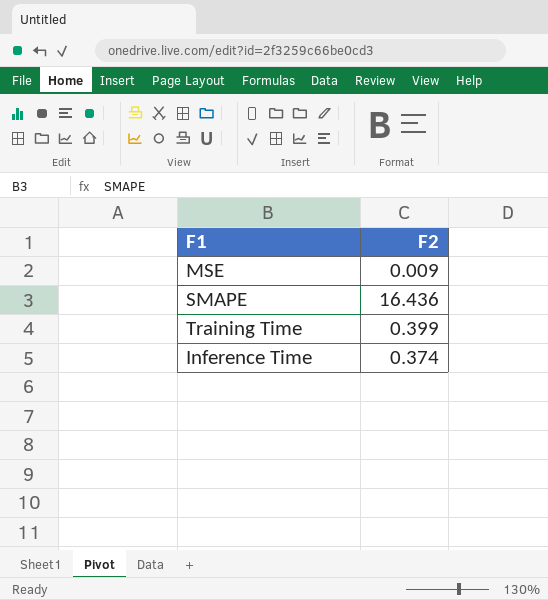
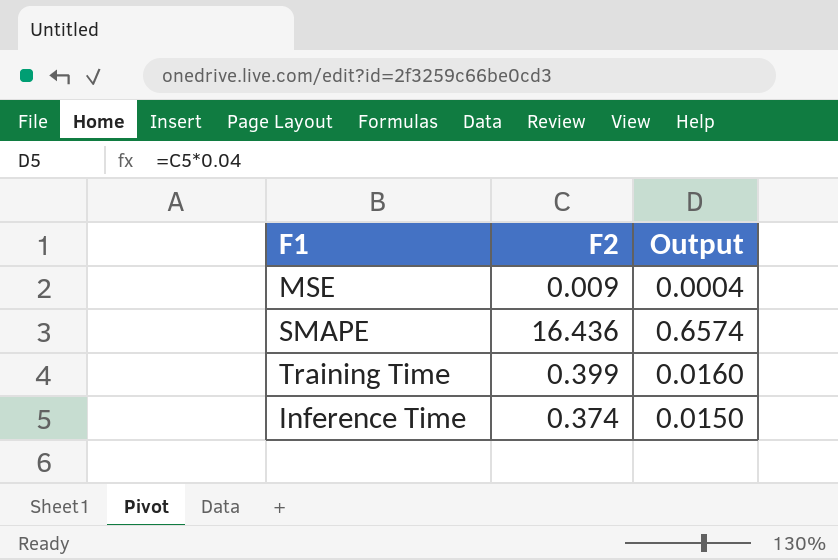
column Output | formula: none -> [F2] * 0.04

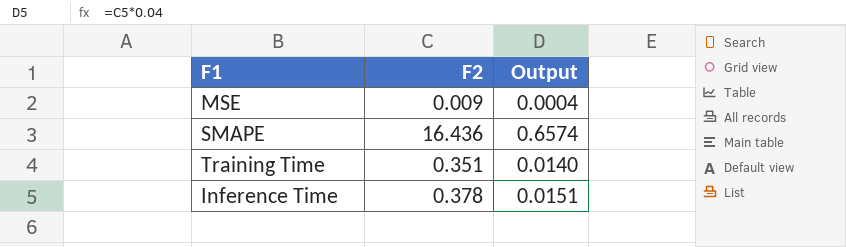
Training Time | F2: 0.399 -> 0.351
Training Time | Output: 0.0160 -> 0.0140
Inference Time | F2: 0.374 -> 0.378
Inference Time | Output: 0.0150 -> 0.0151

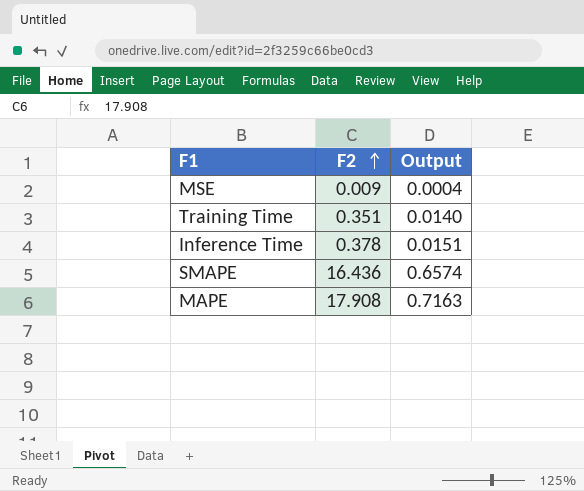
row order: none -> F2 ascending
row MAPE: none -> 17.908 | 0.7163

